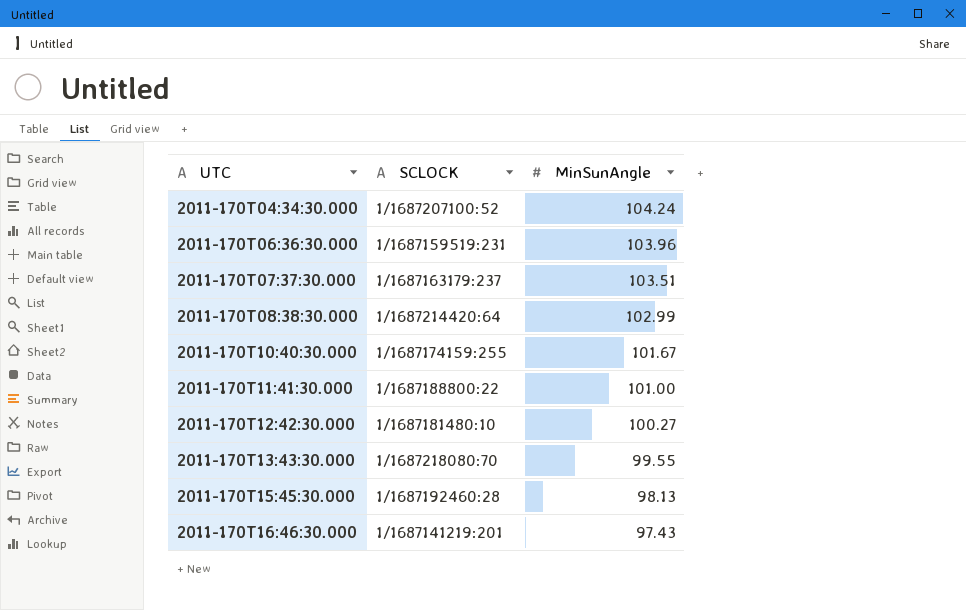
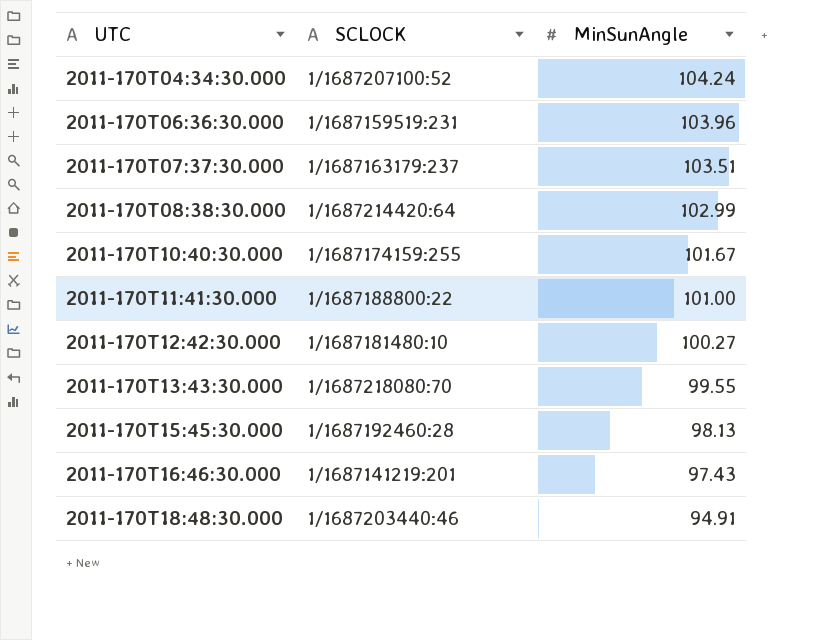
row 2011-170T18:48:30.000: none -> 1/1687203440:46 | 94.91

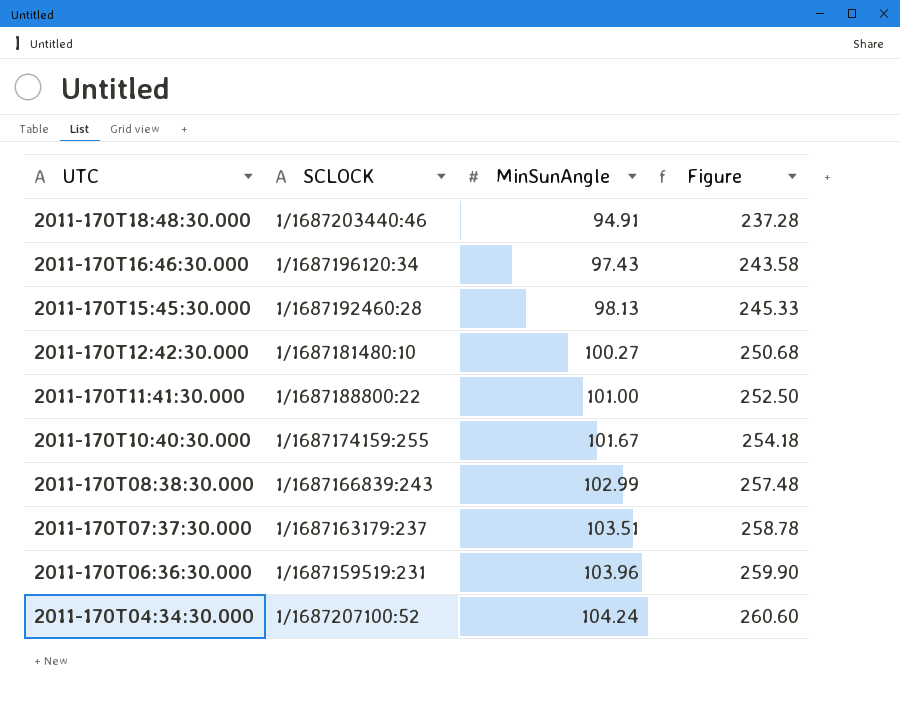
row order: UTC ascending -> UTC descending
column Figure | formula: none -> [MinSunAngle] * 2.5
row 2011-170T13:43:30.000: 1/1687218080:70 | 99.55 -> none
2011-170T16:46:30.000 | SCLOCK: 1/1687141219:201 -> 1/1687196120:34
2011-170T08:38:30.000 | SCLOCK: 1/1687214420:64 -> 1/1687166839:243

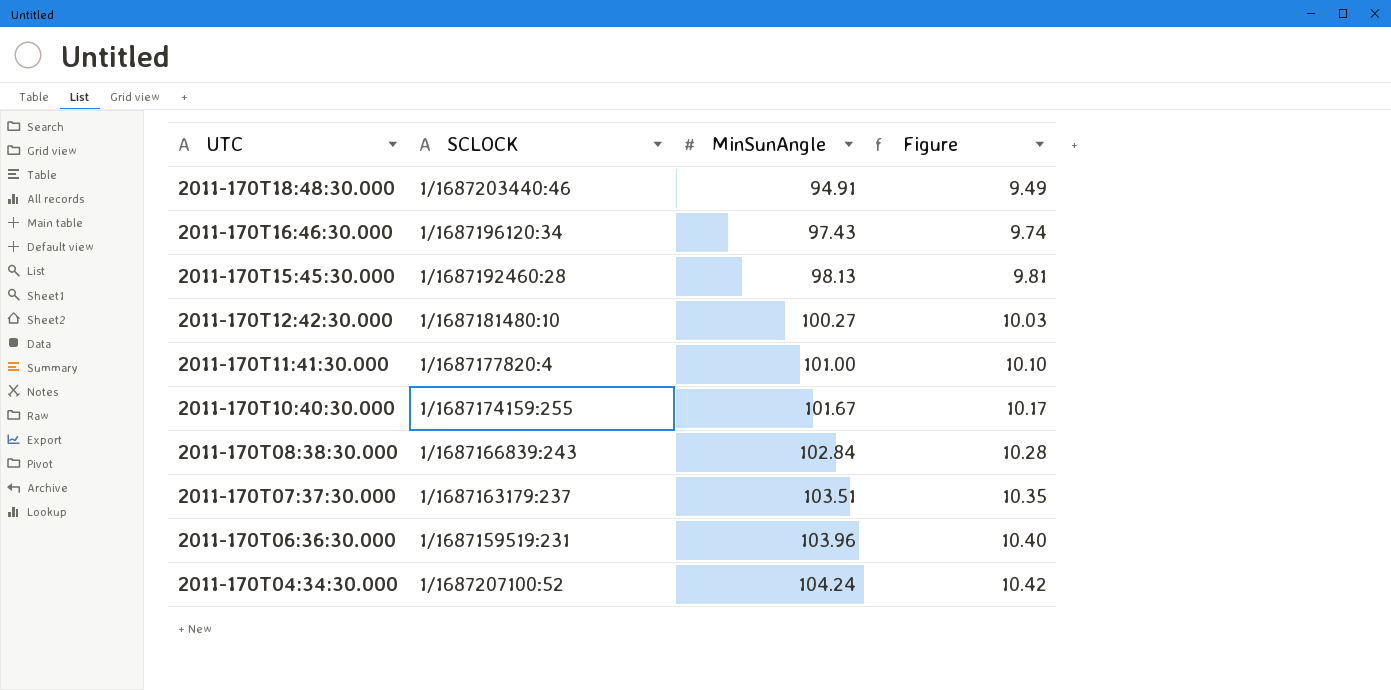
column Figure | formula: [MinSunAngle] * 2.5 -> [MinSunAngle] * 0.1
2011-170T11:41:30.000 | SCLOCK: 1/1687188800:22 -> 1/1687177820:4
2011-170T08:38:30.000 | MinSunAngle: 102.99 -> 102.84

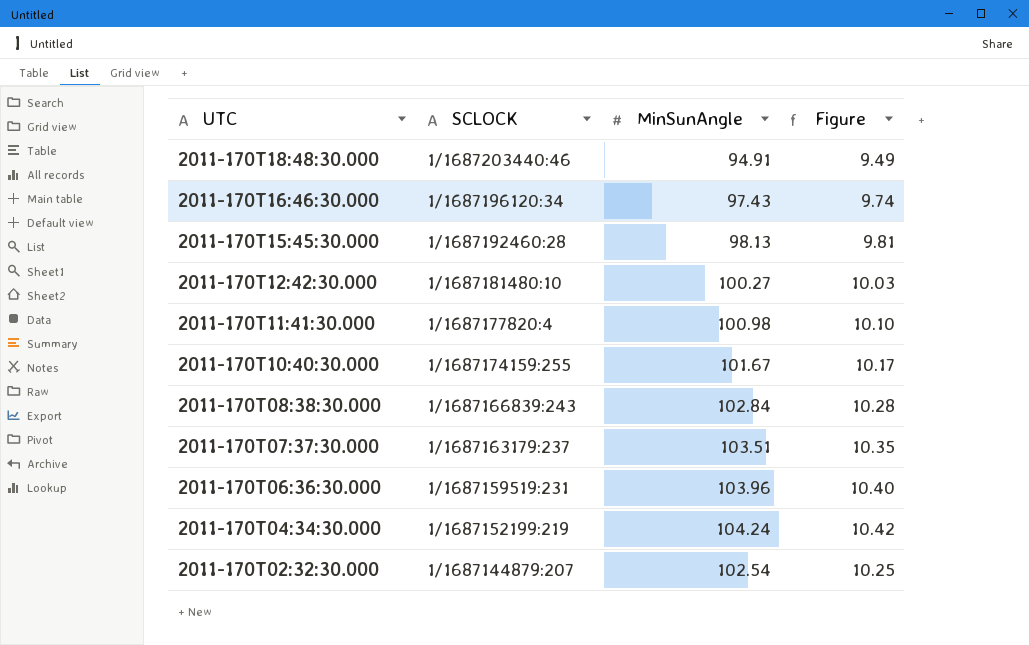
2011-170T11:41:30.000 | MinSunAngle: 101.00 -> 100.98
2011-170T04:34:30.000 | SCLOCK: 1/1687207100:52 -> 1/1687152199:219
row 2011-170T02:32:30.000: none -> 1/1687144879:207 | 102.54 | 10.25

